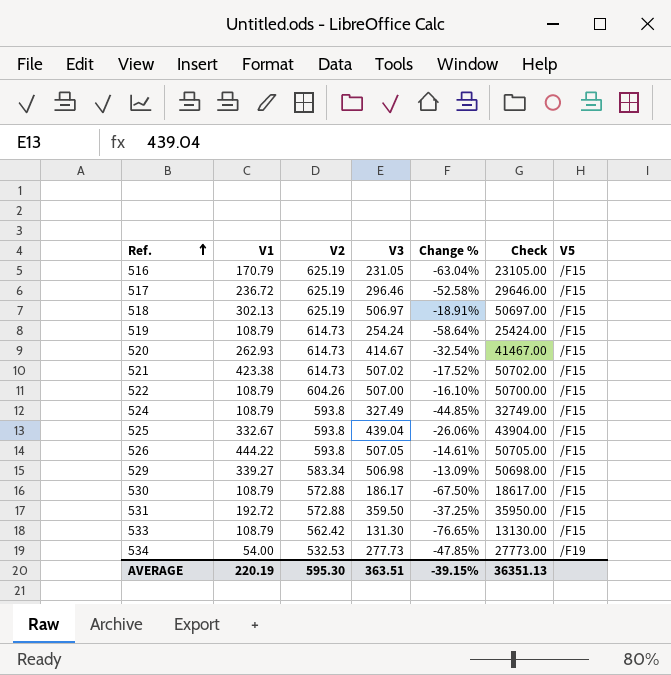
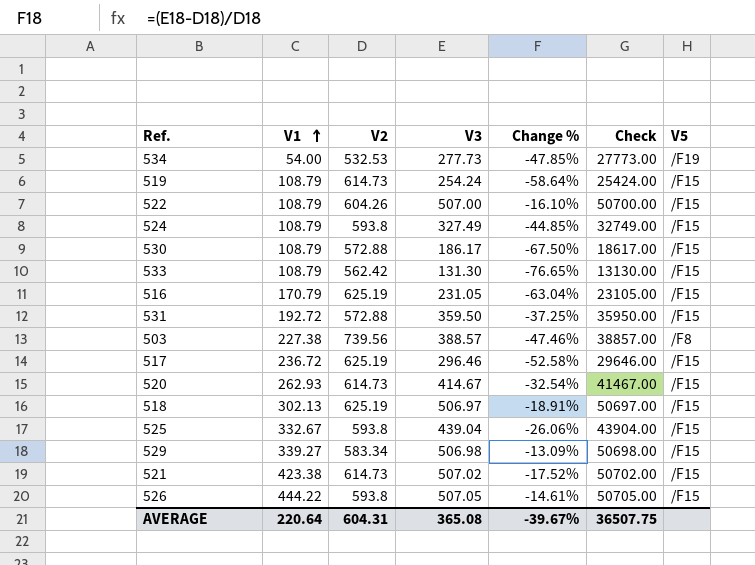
row order: Ref. ascending -> V1 ascending
row 503: none -> 227.38 | 739.56 | 388.57 | -47.46% | 38857.00 | /F8
AVERAGE | V1: 220.19 -> 220.64
AVERAGE | V2: 595.30 -> 604.31
AVERAGE | V3: 363.51 -> 365.08
AVERAGE | Change %: -39.15% -> -39.67%
AVERAGE | Check: 36351.13 -> 36507.75

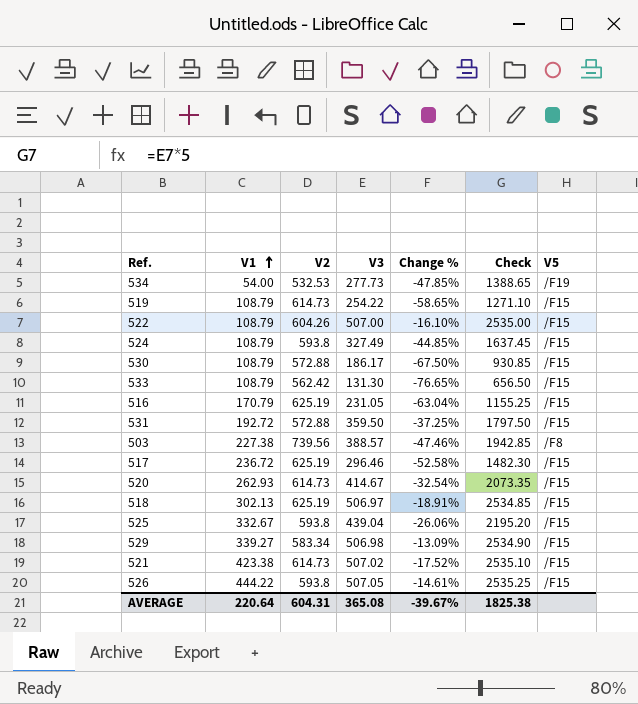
column Check | formula: [V3] * 100 -> [V3] * 5
519 | V3: 254.24 -> 254.22
519 | Change %: -58.64% -> -58.65%
AVERAGE | Check: 36507.75 -> 1825.38

